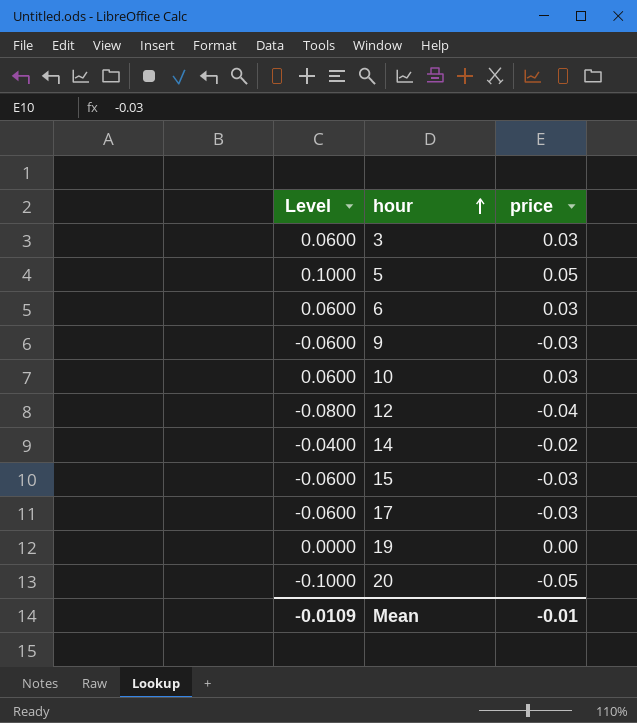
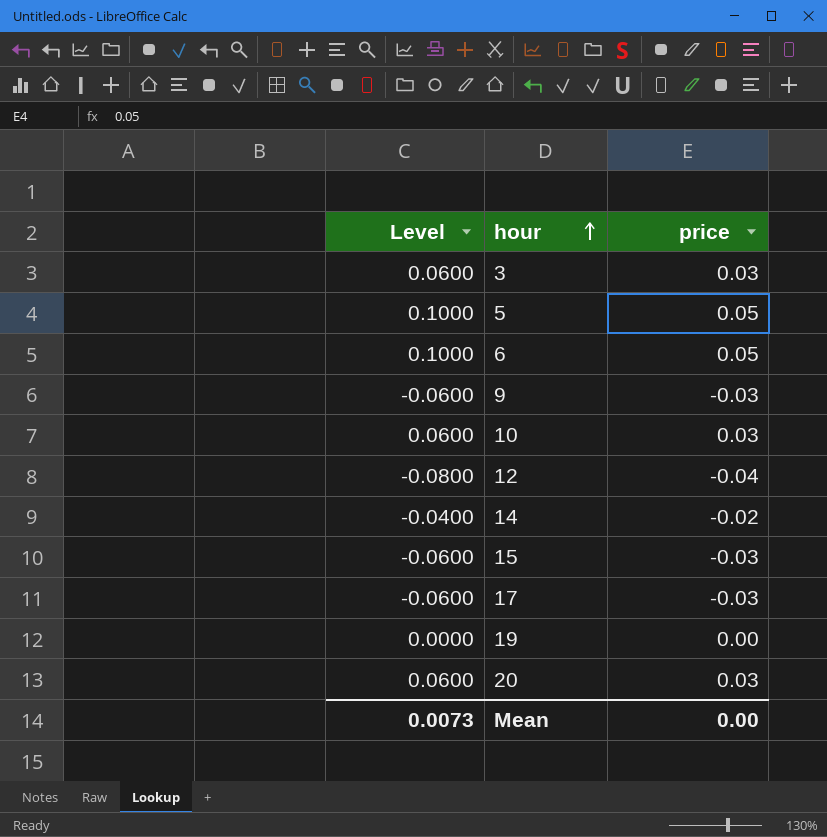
6 | Level: 0.0600 -> 0.1000
6 | price: 0.03 -> 0.05
20 | Level: -0.1000 -> 0.0600
20 | price: -0.05 -> 0.03
Mean | Level: -0.0109 -> 0.0073
Mean | price: -0.01 -> 0.00

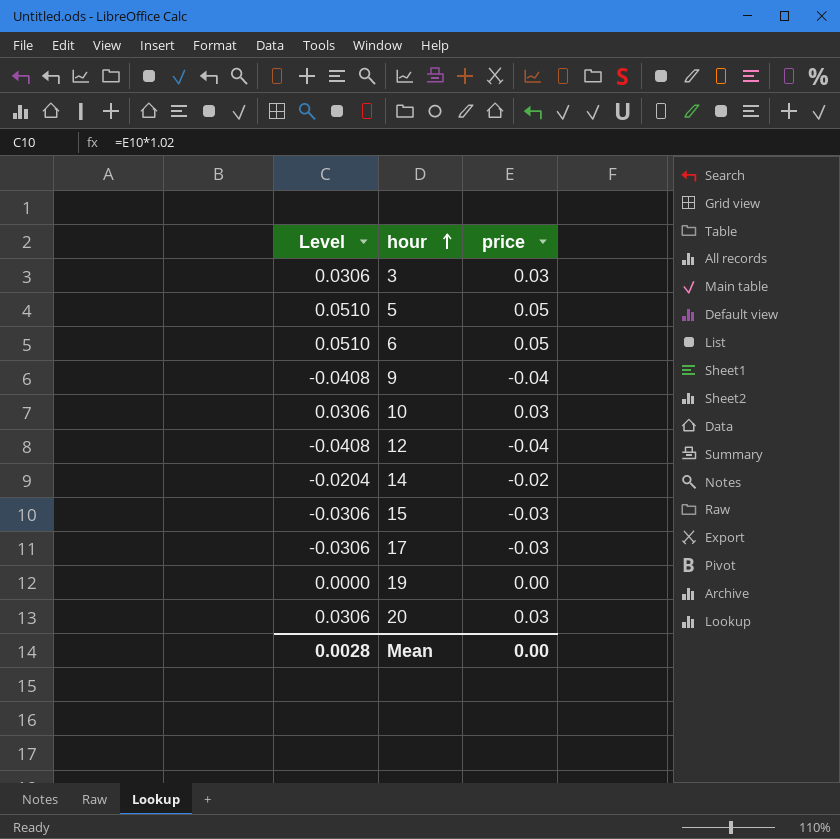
column Level | formula: [price] * 2 -> [price] * 1.02
9 | price: -0.03 -> -0.04
Mean | Level: 0.0073 -> 0.0028

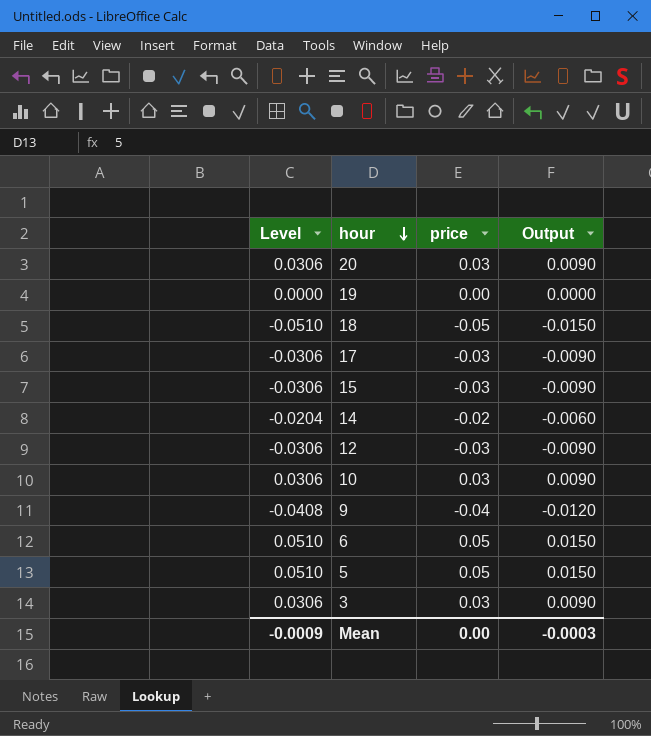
row order: hour ascending -> hour descending
column Output | formula: none -> [price] * 0.3
row 18: none -> -0.0510 | -0.05 | -0.0150
12 | Level: -0.0408 -> -0.0306
12 | price: -0.04 -> -0.03
Mean | Level: 0.0028 -> -0.0009

